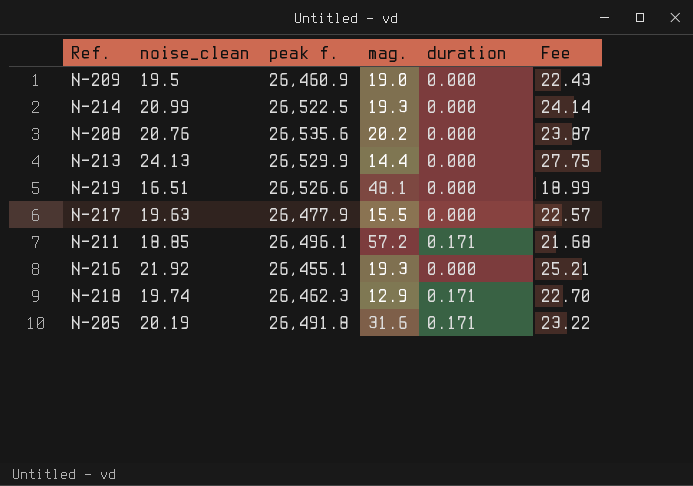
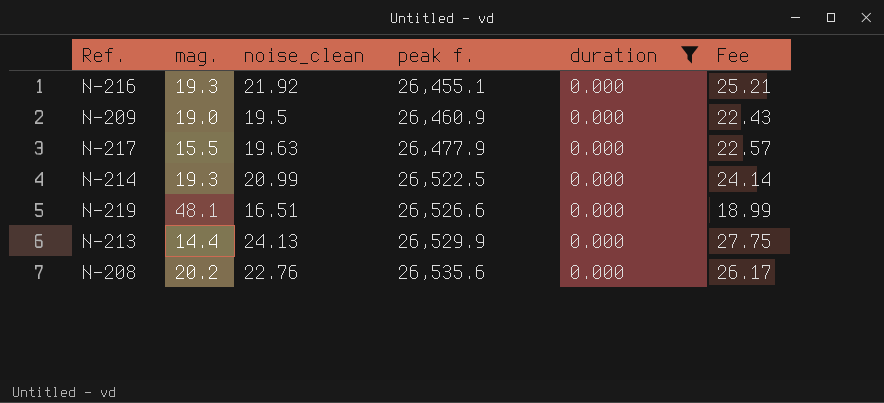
filter: none -> duration = 0.000
row order: none -> peak f. ascending
column mag. | position: 4 -> 2
N-208 | noise_clean: 20.76 -> 22.76
N-208 | Fee: 23.87 -> 26.17

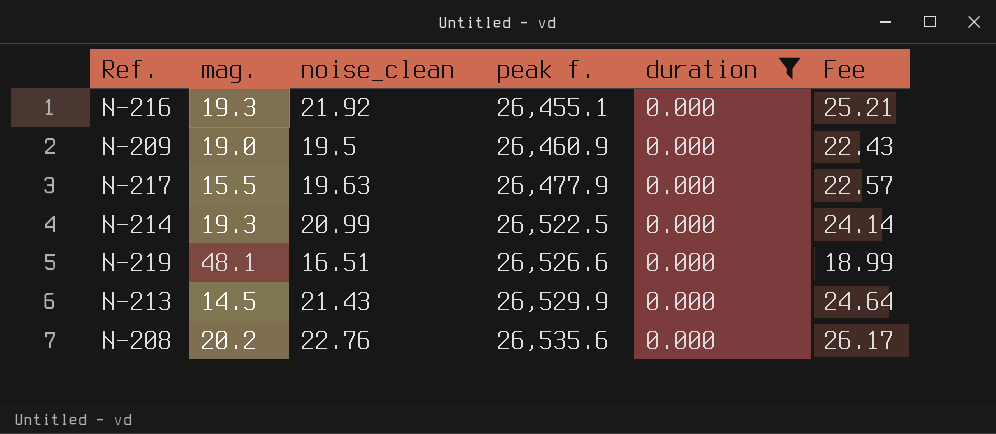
N-213 | mag.: 14.4 -> 14.5
N-213 | noise_clean: 24.13 -> 21.43
N-213 | Fee: 27.75 -> 24.64

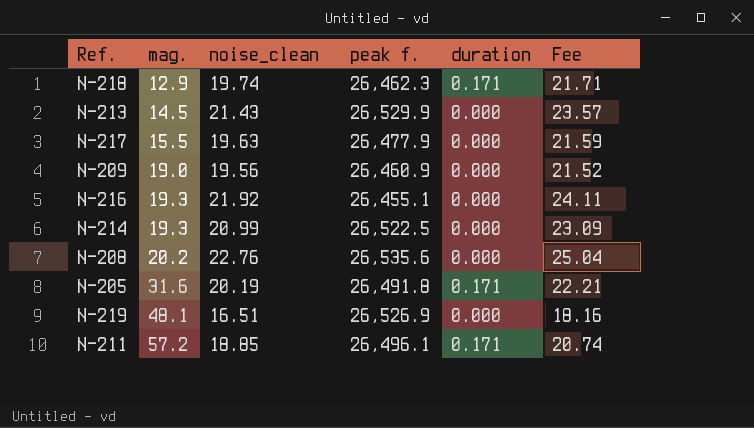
filter: duration = 0.000 -> none
row order: peak f. ascending -> mag. ascending
column Fee | formula: [noise_clean] * 1.15 -> [noise_clean] * 1.1
N-209 | noise_clean: 19.5 -> 19.56
N-219 | peak f.: 26,526.6 -> 26,526.9

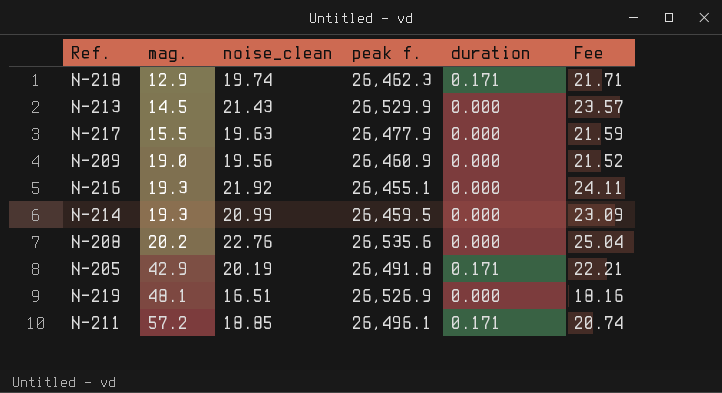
N-214 | peak f.: 26,522.5 -> 26,459.5
N-205 | mag.: 31.6 -> 42.9

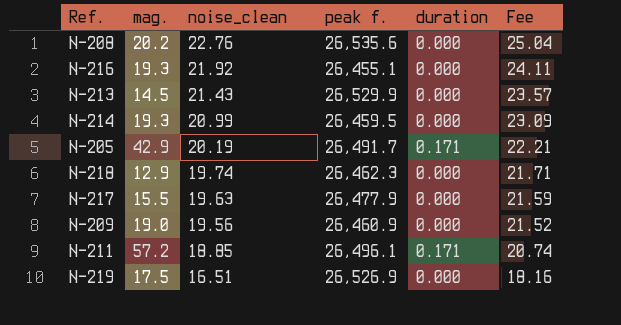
row order: mag. ascending -> noise_clean descending
N-205 | peak f.: 26,491.8 -> 26,491.7
N-218 | duration: 0.171 -> 0.000
N-219 | mag.: 48.1 -> 17.5

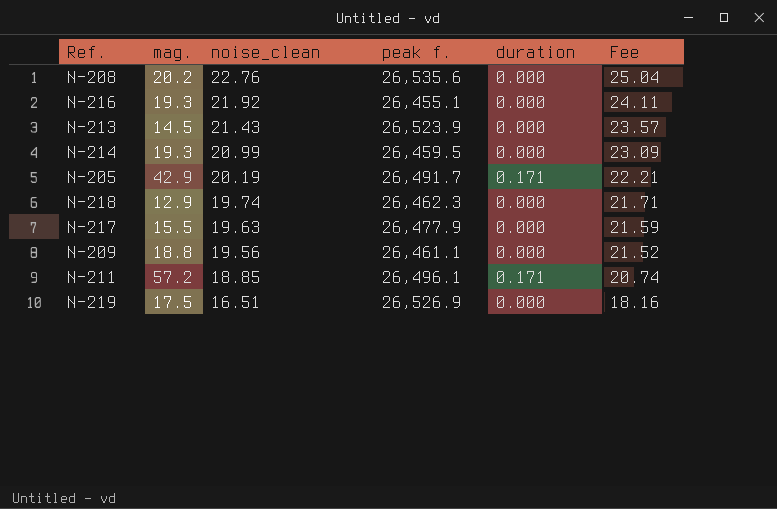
N-213 | peak f.: 26,529.9 -> 26,523.9
N-209 | mag.: 19.0 -> 18.8
N-209 | peak f.: 26,460.9 -> 26,461.1

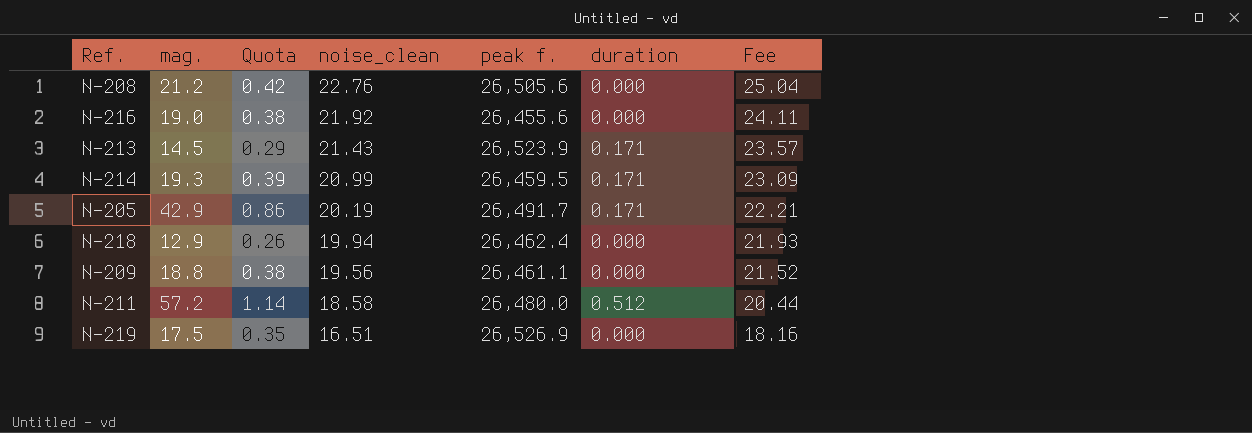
column Quota | formula: none -> [mag.] * 0.02
row N-217: 15.5 | 19.63 | 26,477.9 | 0.000 | 21.59 -> none
N-208 | mag.: 20.2 -> 21.2
N-208 | peak f.: 26,535.6 -> 26,505.6
N-216 | mag.: 19.3 -> 19.0
N-216 | peak f.: 26,455.1 -> 26,455.6
N-213 | duration: 0.000 -> 0.171
N-214 | duration: 0.000 -> 0.171
N-218 | noise_clean: 19.74 -> 19.94
N-218 | peak f.: 26,462.3 -> 26,462.4
N-218 | Fee: 21.71 -> 21.93
N-211 | noise_clean: 18.85 -> 18.58
N-211 | peak f.: 26,496.1 -> 26,480.0
N-211 | duration: 0.171 -> 0.512
N-211 | Fee: 20.74 -> 20.44

